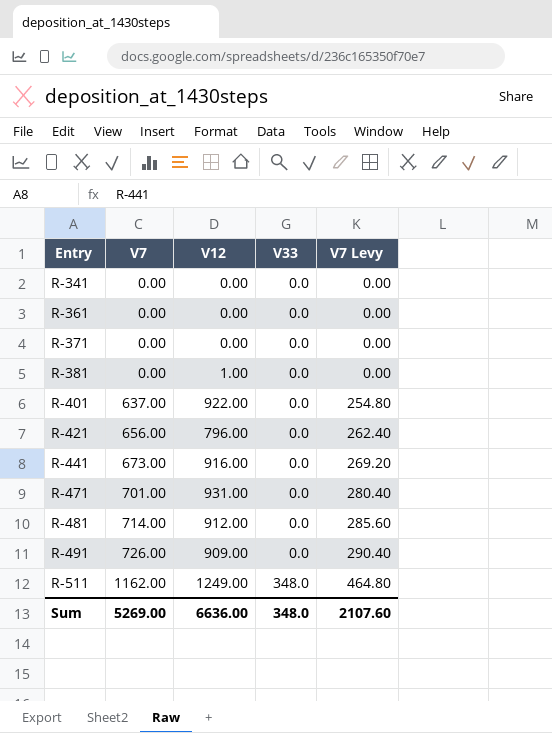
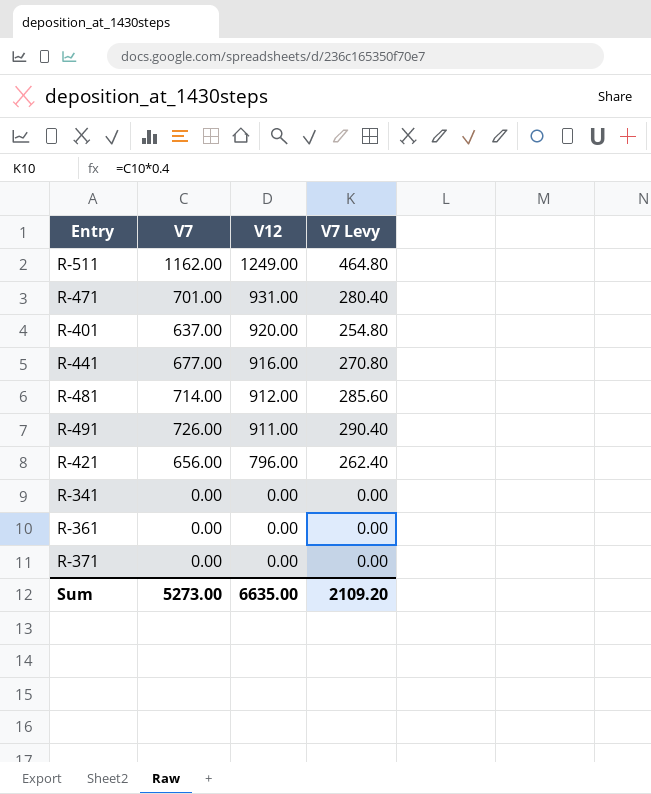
row order: Entry ascending -> V12 descending
column V33 | position: 4 -> none
row R-381: 0.00 | 1.00 | 0.0 | 0.00 -> none
R-401 | V12: 922.00 -> 920.00
R-441 | V7: 673.00 -> 677.00
R-441 | V7 Levy: 269.20 -> 270.80
R-491 | V12: 909.00 -> 911.00
Sum | V7: 5269.00 -> 5273.00
Sum | V12: 6636.00 -> 6635.00
Sum | V7 Levy: 2107.60 -> 2109.20

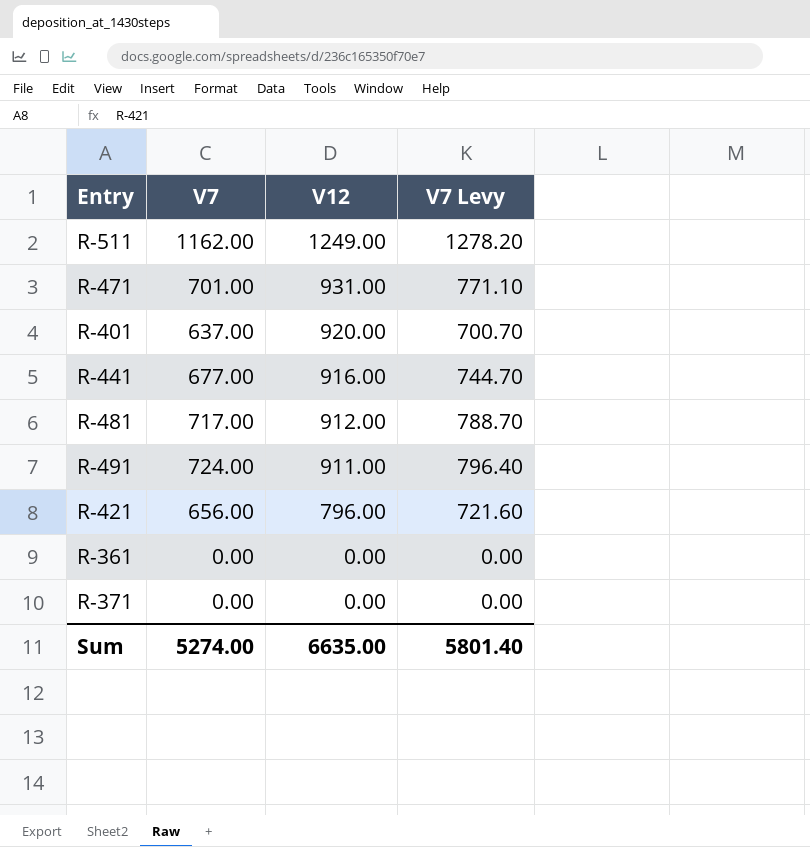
column V7 Levy | formula: [V7] * 0.4 -> [V7] * 1.1
row R-341: 0.00 | 0.00 | 0.00 -> none
R-481 | V7: 714.00 -> 717.00
R-491 | V7: 726.00 -> 724.00
Sum | V7: 5273.00 -> 5274.00
Sum | V7 Levy: 2109.20 -> 5801.40

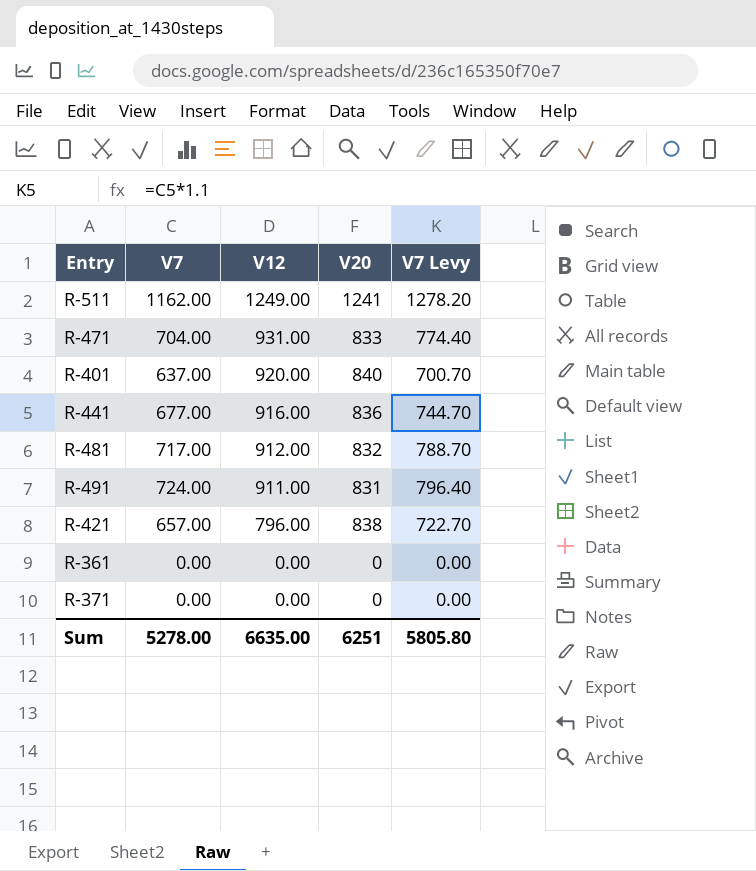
column V20 | position: none -> 4
R-471 | V7: 701.00 -> 704.00
R-471 | V7 Levy: 771.10 -> 774.40
R-421 | V7: 656.00 -> 657.00
R-421 | V7 Levy: 721.60 -> 722.70
Sum | V7: 5274.00 -> 5278.00
Sum | V7 Levy: 5801.40 -> 5805.80

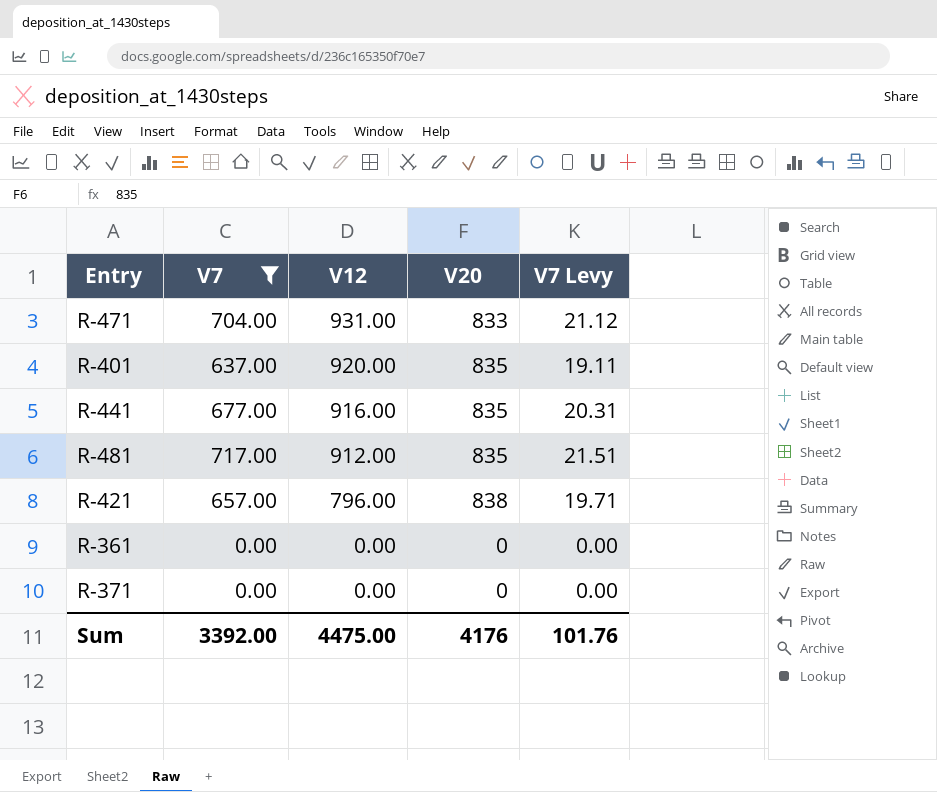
filter: none -> V7 <= 717.00
column V7 Levy | formula: [V7] * 1.1 -> [V7] * 0.03
R-401 | V20: 840 -> 835
R-441 | V20: 836 -> 835
R-481 | V20: 832 -> 835
Sum | V7: 5278.00 -> 3392.00
Sum | V12: 6635.00 -> 4475.00
Sum | V20: 6251 -> 4176
Sum | V7 Levy: 5805.80 -> 101.76

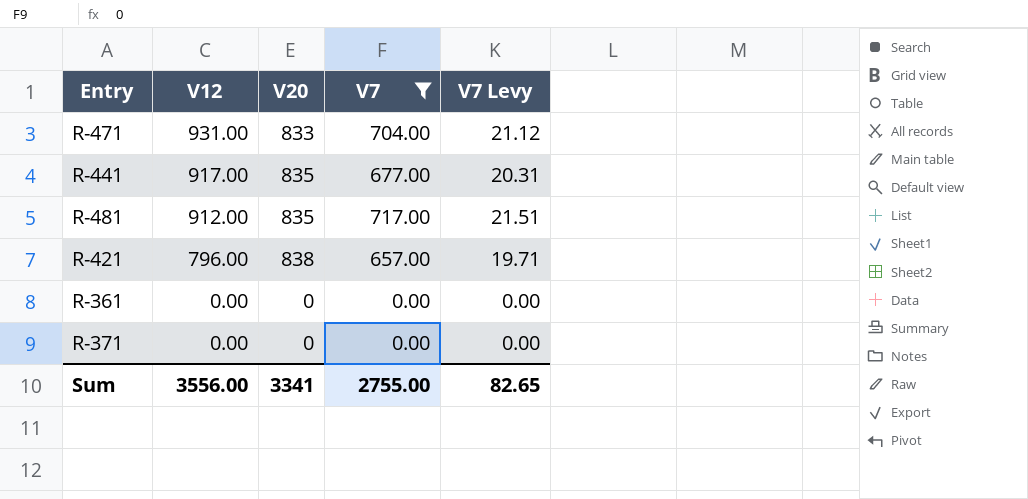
column V7 | position: 2 -> 4
row R-401: 637.00 | 920.00 | 835 | 19.11 -> none
R-441 | V12: 916.00 -> 917.00
Sum | V12: 4475.00 -> 3556.00
Sum | V20: 4176 -> 3341
Sum | V7: 3392.00 -> 2755.00
Sum | V7 Levy: 101.76 -> 82.65

